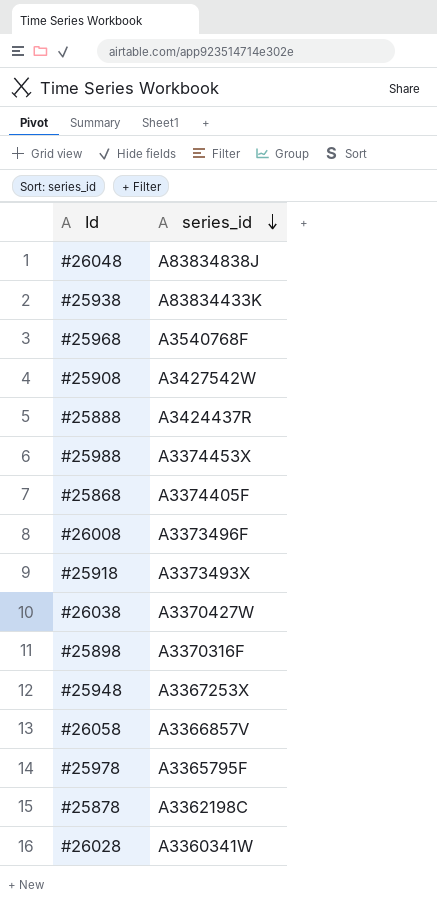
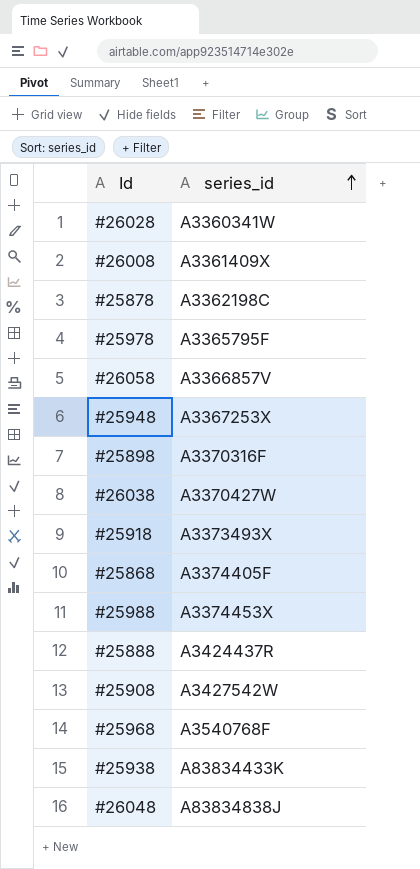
row order: series_id descending -> series_id ascending
#26008 | series_id: A3373496F -> A3361409X

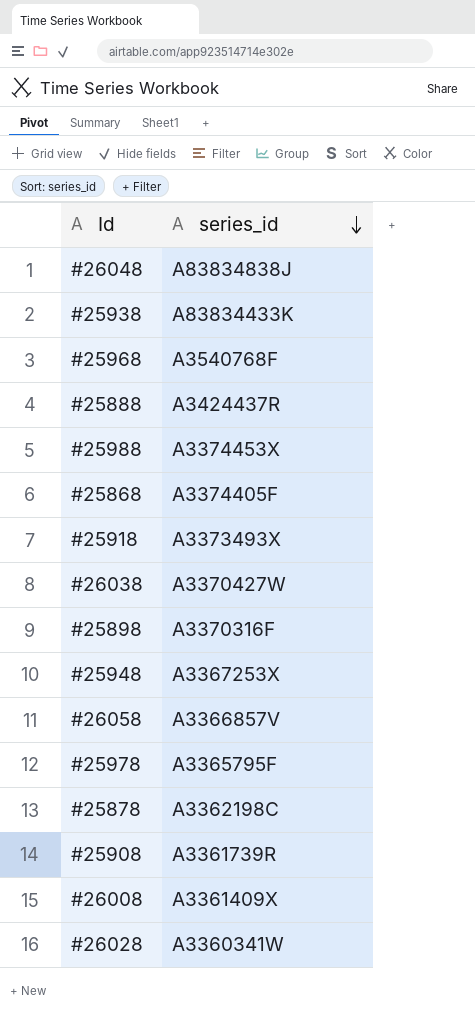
row order: series_id ascending -> series_id descending
#25908 | series_id: A3427542W -> A3361739R

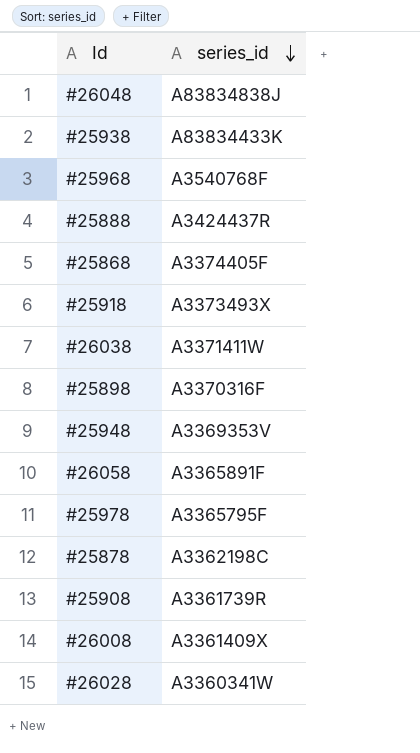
row #25988: A3374453X -> none
#26038 | series_id: A3370427W -> A3371411W
#25948 | series_id: A3367253X -> A3369353V
#26058 | series_id: A3366857V -> A3365891F

